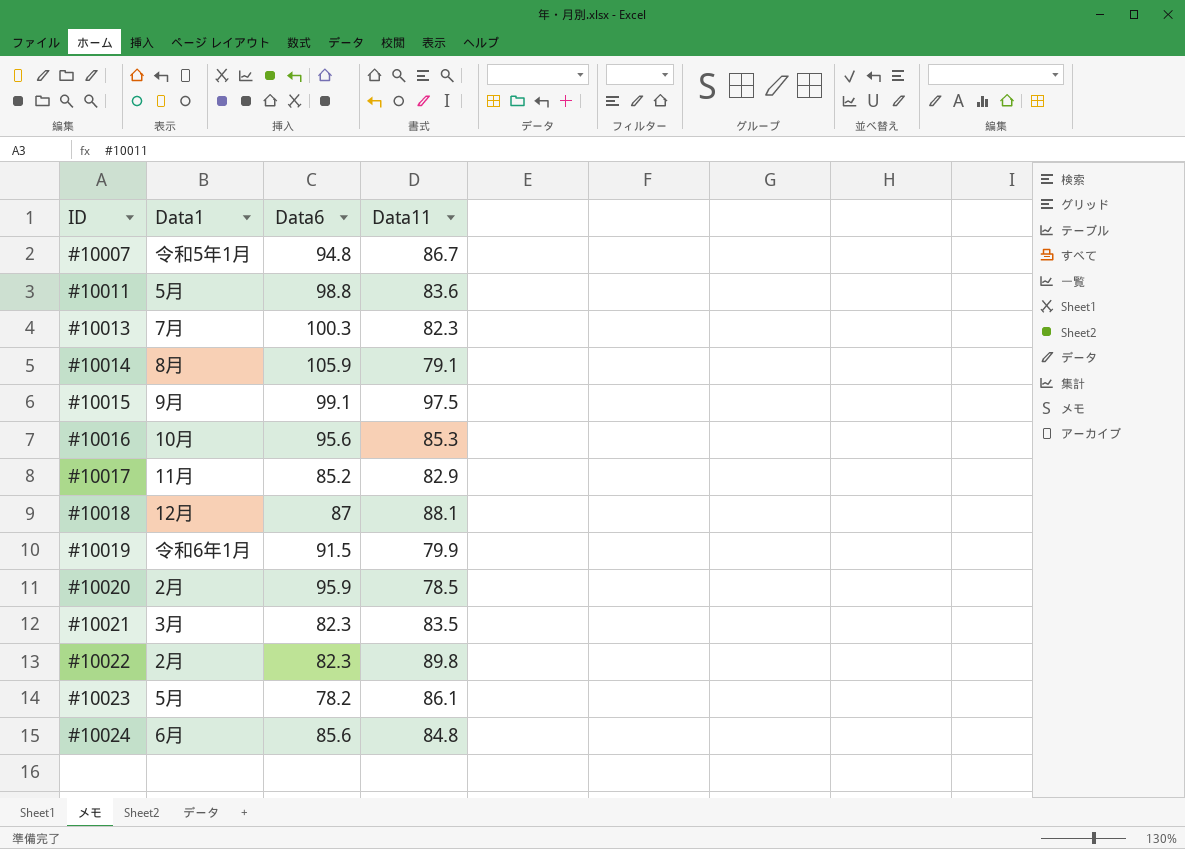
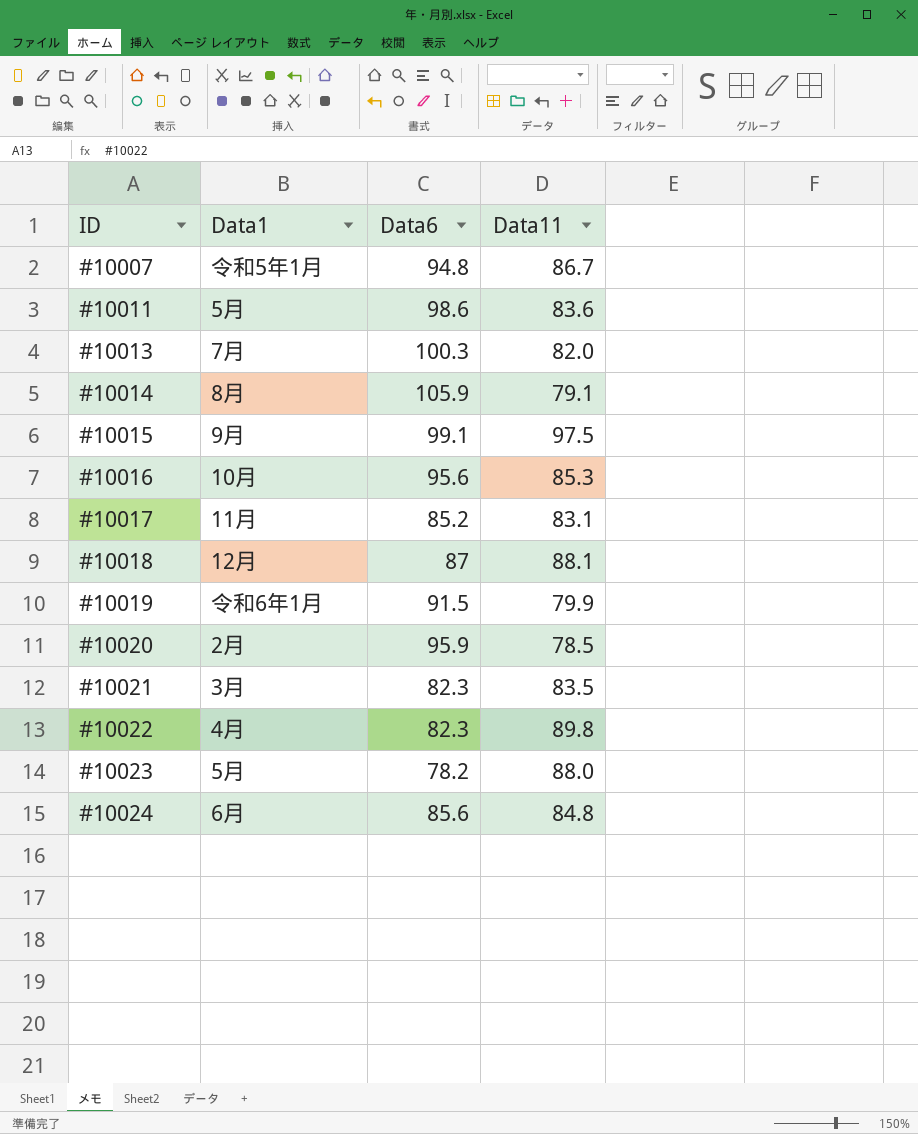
#10011 | Data6: 98.8 -> 98.6
#10013 | Data11: 82.3 -> 82.0
#10017 | Data11: 82.9 -> 83.1
#10022 | Data1: 2月 -> 4月
#10023 | Data11: 86.1 -> 88.0

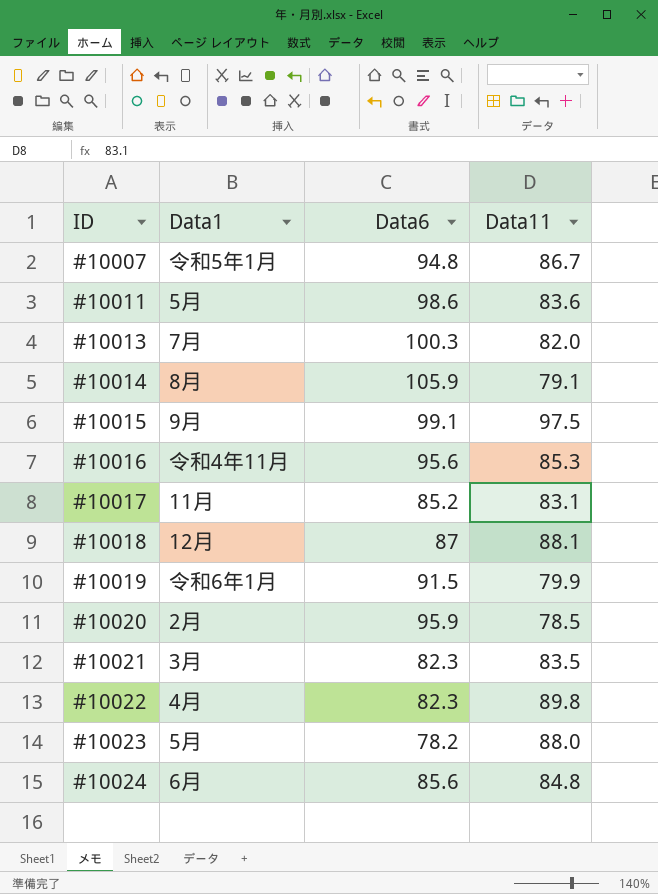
#10016 | Data1: 10月 -> 令和4年11月

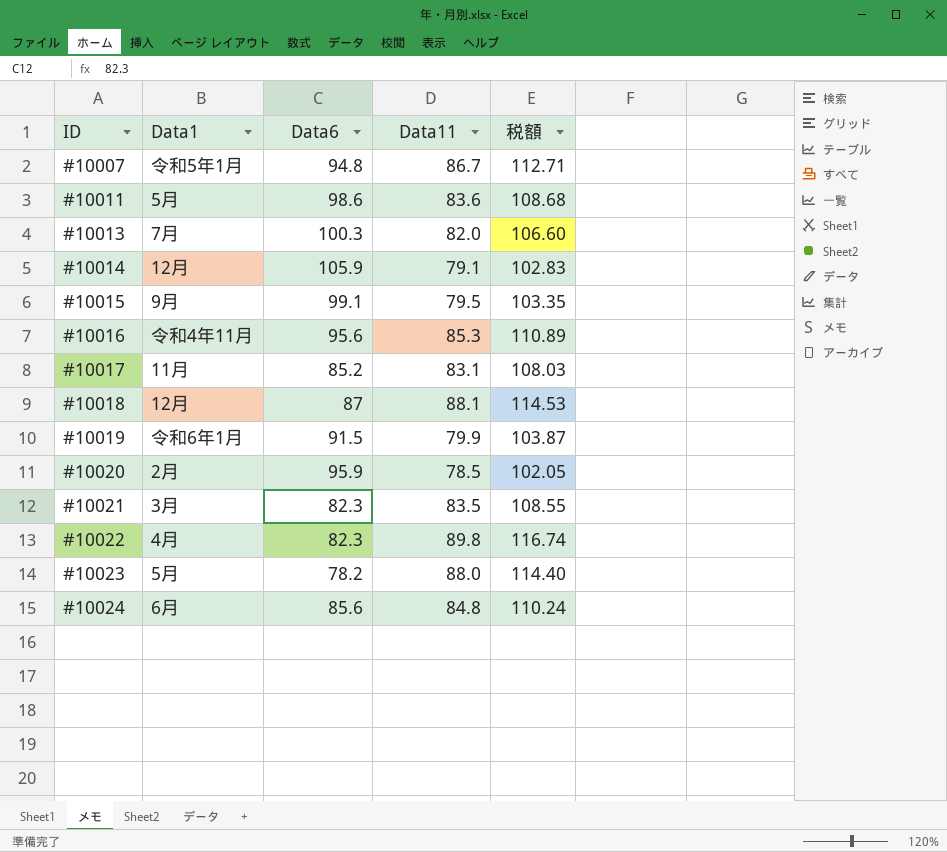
column 税額 | formula: none -> [Data11] * 1.3
#10014 | Data1: 8月 -> 12月
#10015 | Data11: 97.5 -> 79.5

